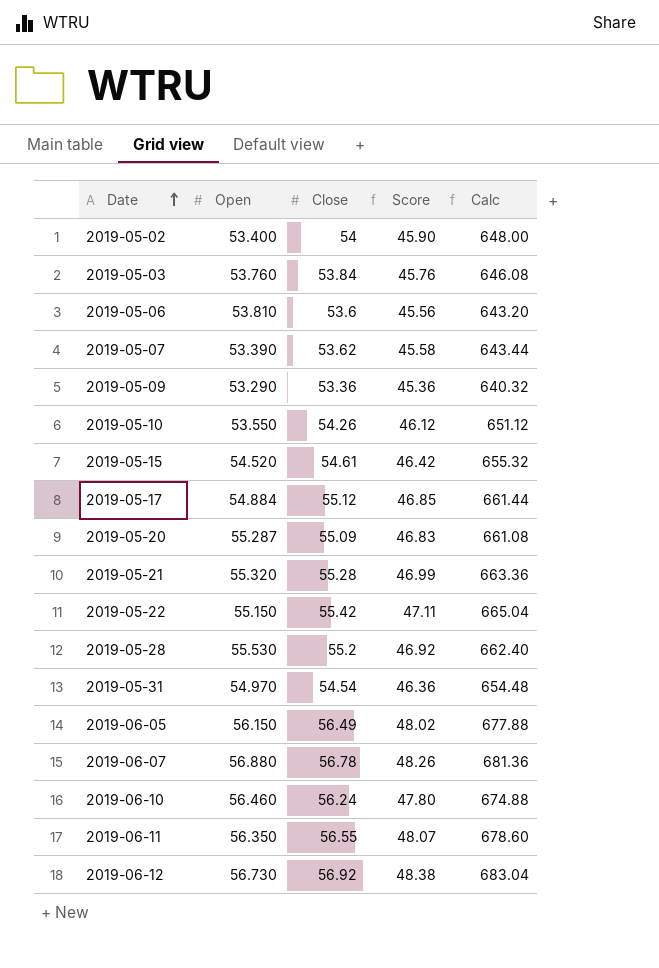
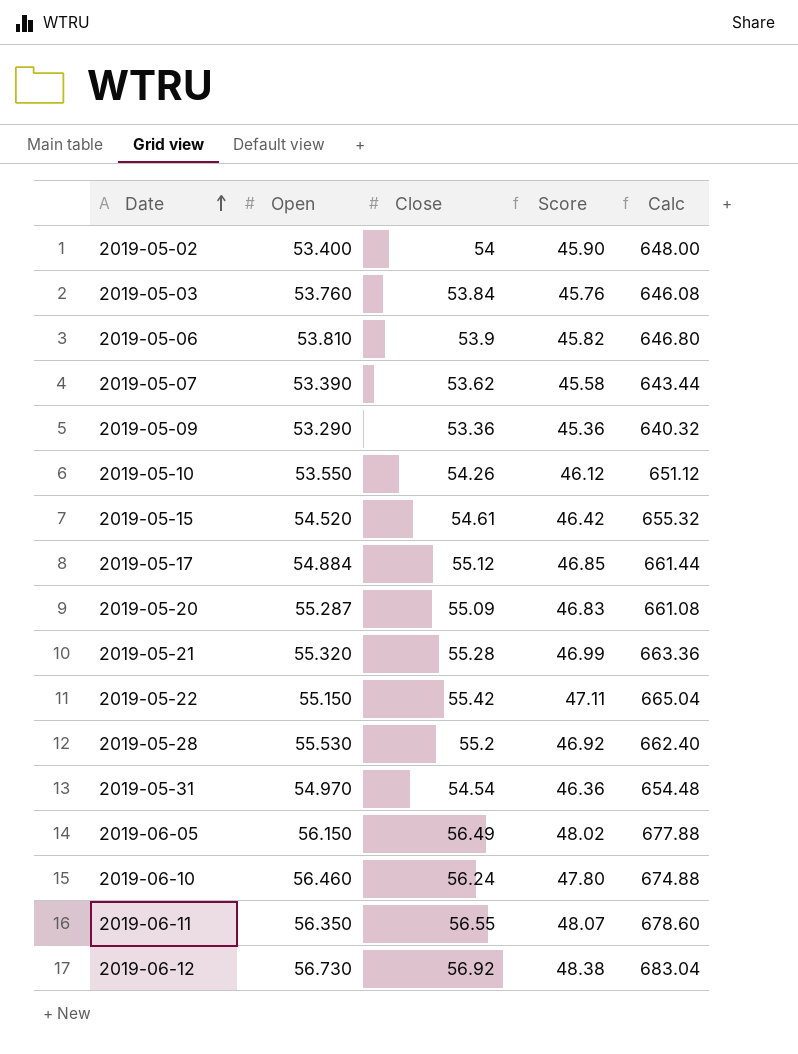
row 2019-06-07: 56.880 | 56.78 | 48.26 | 681.36 -> none
2019-05-06 | Close: 53.6 -> 53.9
2019-05-06 | Score: 45.56 -> 45.82
2019-05-06 | Calc: 643.20 -> 646.80

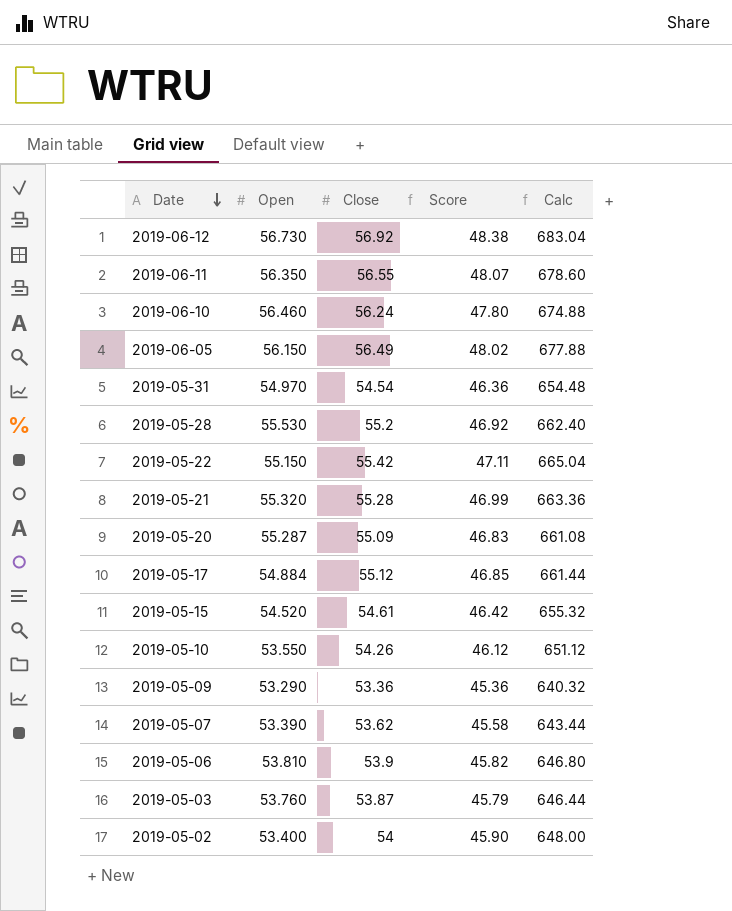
row order: Date ascending -> Date descending
2019-05-03 | Close: 53.84 -> 53.87
2019-05-03 | Score: 45.76 -> 45.79
2019-05-03 | Calc: 646.08 -> 646.44

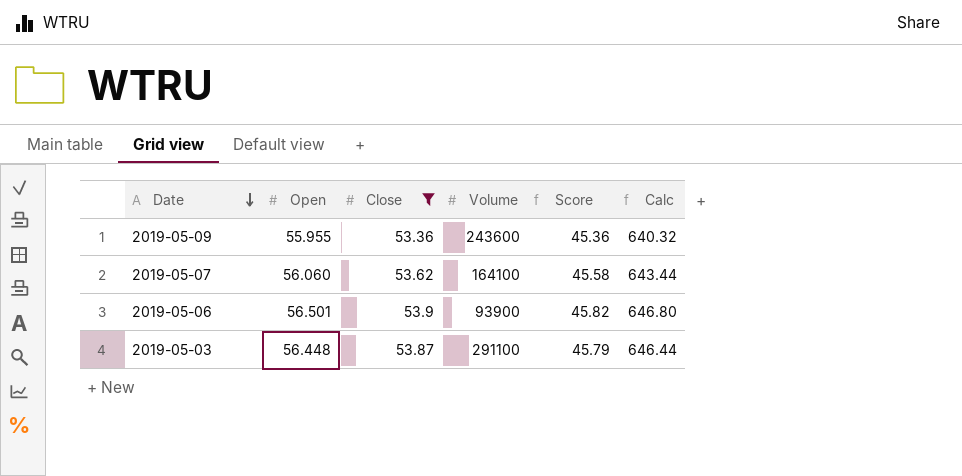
filter: none -> Close <= 53.9
column Volume | position: none -> 4
2019-05-09 | Open: 53.290 -> 55.955
2019-05-07 | Open: 53.390 -> 56.060
2019-05-06 | Open: 53.810 -> 56.501
2019-05-03 | Open: 53.760 -> 56.448

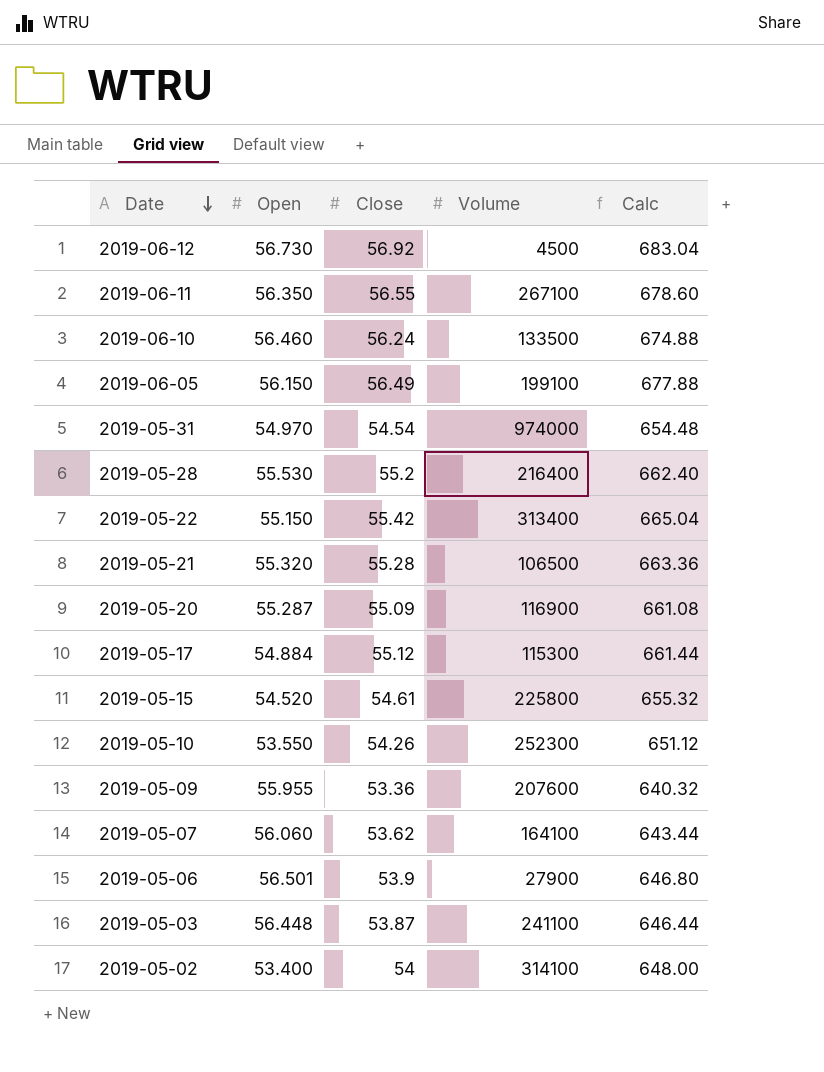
filter: Close <= 53.9 -> none
column Score | formula: [Close] * 0.85 -> none
2019-05-09 | Volume: 243600 -> 207600
2019-05-06 | Volume: 93900 -> 27900
2019-05-03 | Volume: 291100 -> 241100

